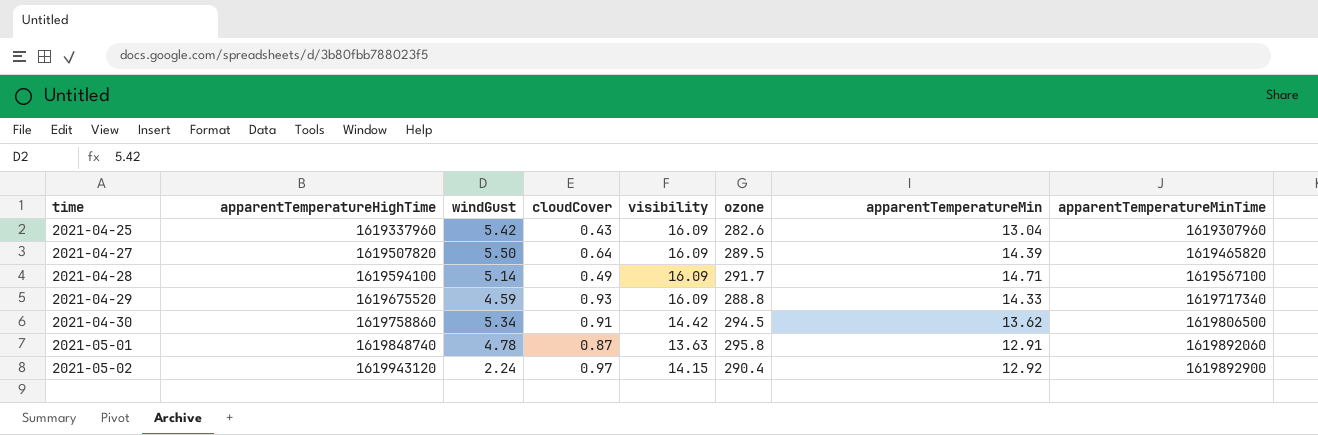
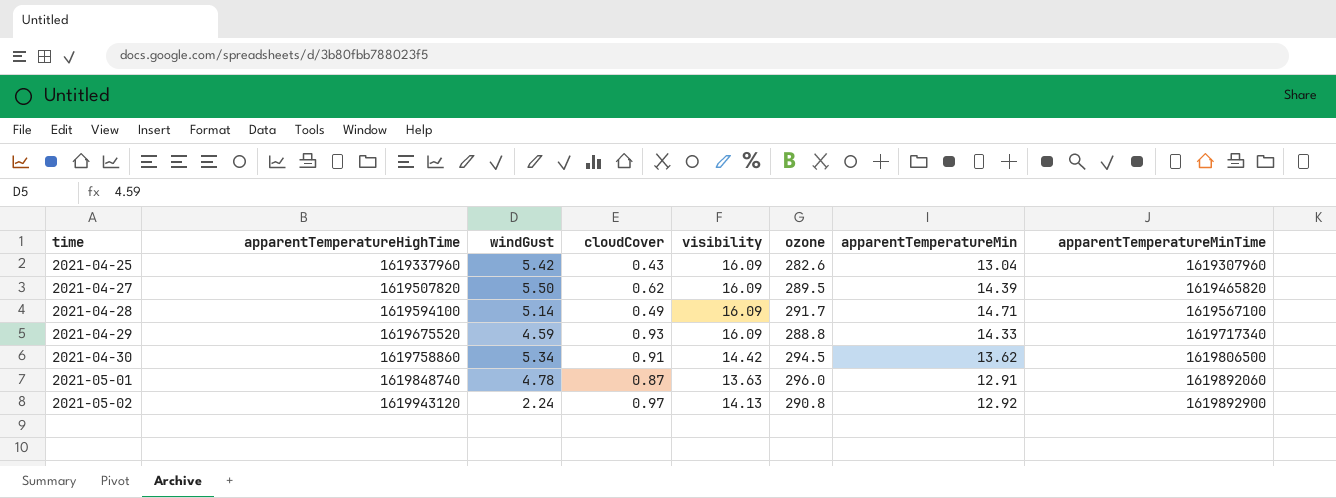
2021-04-27 | cloudCover: 0.64 -> 0.62
2021-05-01 | ozone: 295.8 -> 296.0
2021-05-02 | visibility: 14.15 -> 14.13
2021-05-02 | ozone: 290.4 -> 290.8

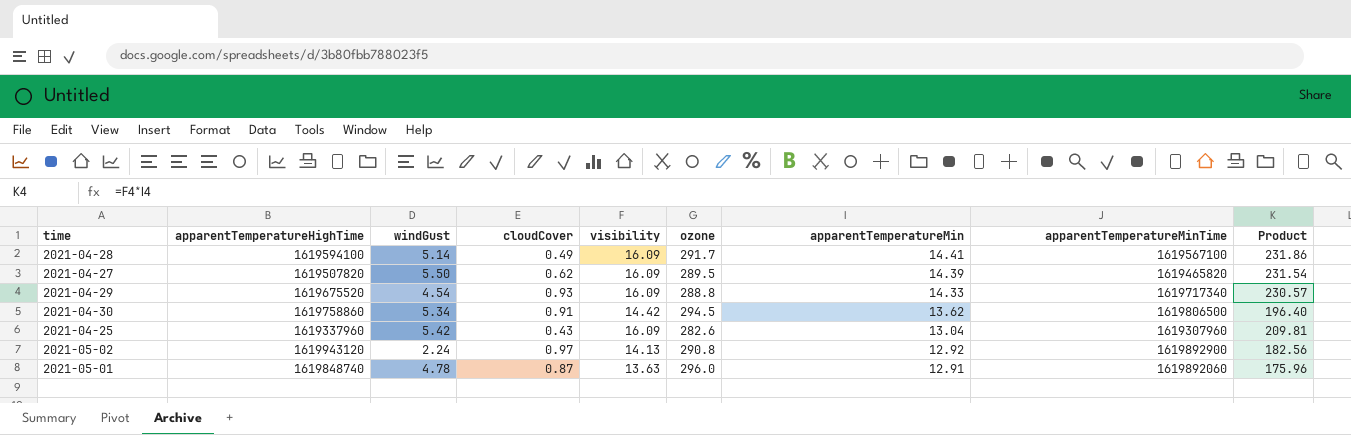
row order: time ascending -> apparentTemperatureMin descending
column Product | formula: none -> [visibility] * [apparentTemperatureMin]
2021-04-28 | apparentTemperatureMin: 14.71 -> 14.41
2021-04-29 | windGust: 4.59 -> 4.54

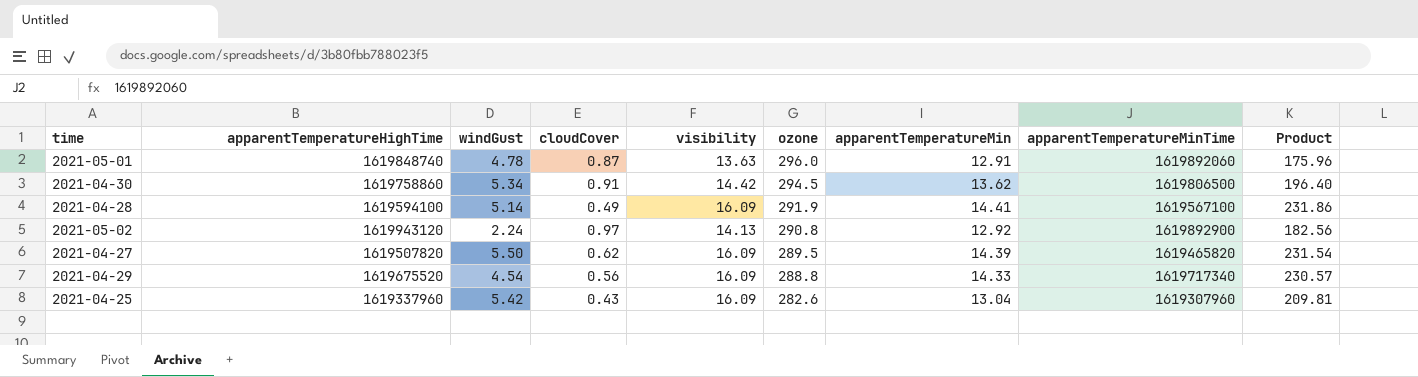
row order: apparentTemperatureMin descending -> ozone descending
2021-04-28 | ozone: 291.7 -> 291.9
2021-04-29 | cloudCover: 0.93 -> 0.56

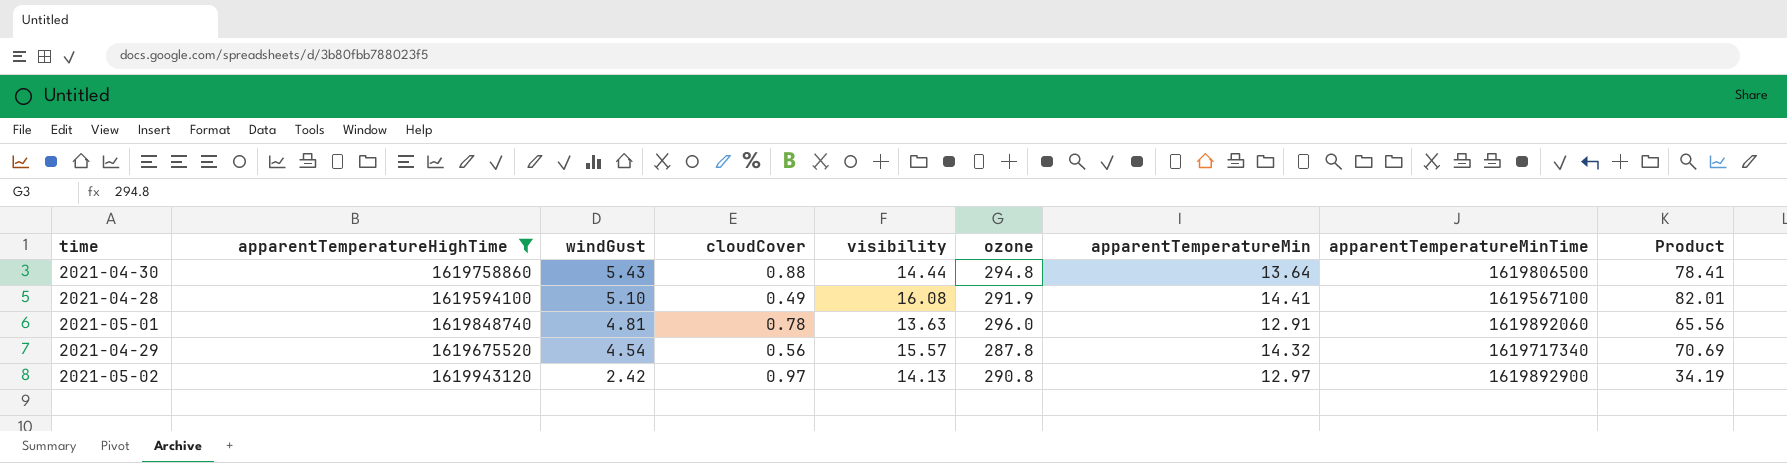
filter: none -> apparentTemperatureHighTime >= 1619594100
row order: ozone descending -> windGust descending
column Product | formula: [visibility] * [apparentTemperatureMin] -> [windGust] * [visibility]
2021-04-30 | windGust: 5.34 -> 5.43
2021-04-30 | cloudCover: 0.91 -> 0.88
2021-04-30 | visibility: 14.42 -> 14.44
2021-04-30 | ozone: 294.5 -> 294.8
2021-04-30 | apparentTemperatureMin: 13.62 -> 13.64
2021-04-28 | windGust: 5.14 -> 5.10
2021-04-28 | visibility: 16.09 -> 16.08
2021-05-01 | windGust: 4.78 -> 4.81
2021-05-01 | cloudCover: 0.87 -> 0.78
2021-04-29 | visibility: 16.09 -> 15.57
2021-04-29 | ozone: 288.8 -> 287.8
2021-04-29 | apparentTemperatureMin: 14.33 -> 14.32
2021-05-02 | windGust: 2.24 -> 2.42
2021-05-02 | apparentTemperatureMin: 12.92 -> 12.97

